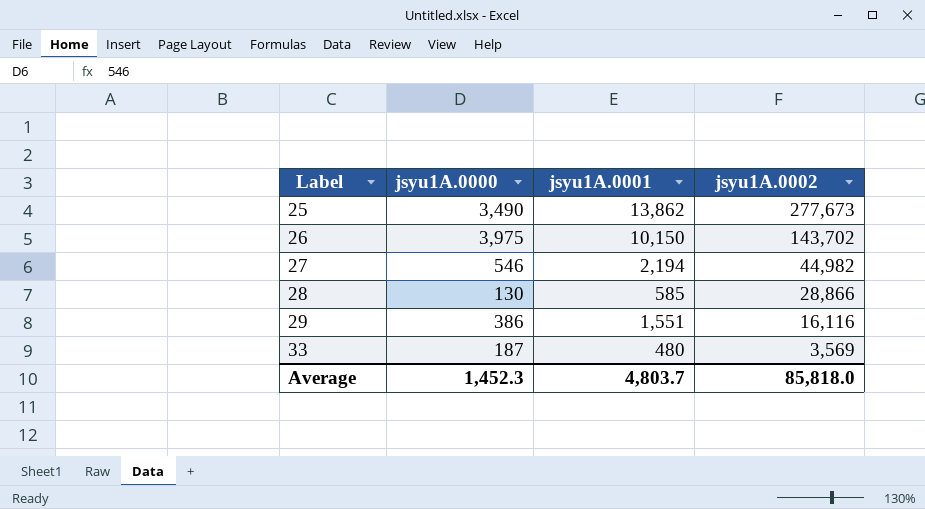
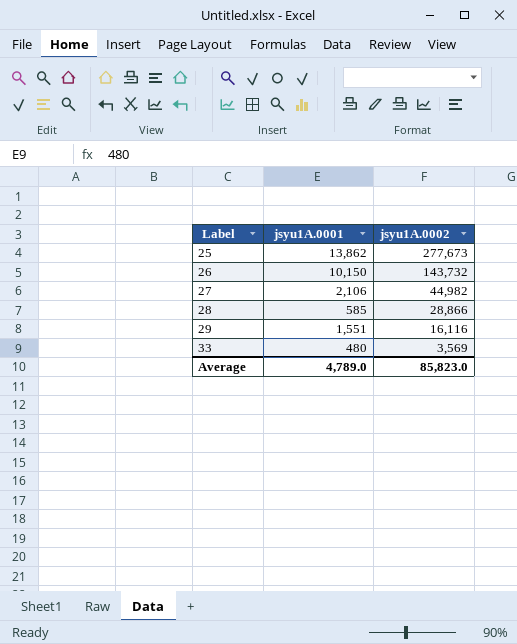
column jsyu1A.0000 | position: 2 -> none
26 | jsyu1A.0002: 143,702 -> 143,732
27 | jsyu1A.0001: 2,194 -> 2,106
Average | jsyu1A.0001: 4,803.7 -> 4,789.0
Average | jsyu1A.0002: 85,818.0 -> 85,823.0

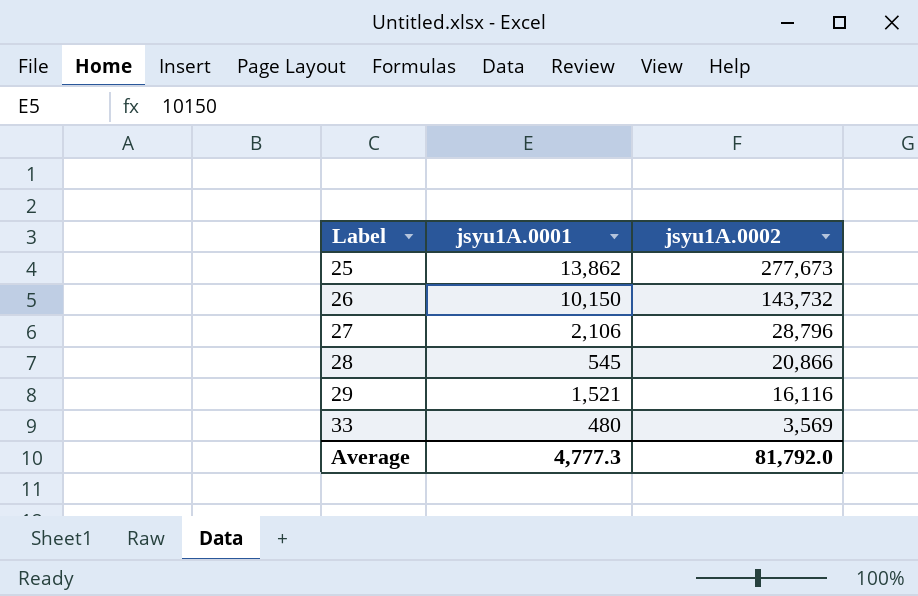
27 | jsyu1A.0002: 44,982 -> 28,796
28 | jsyu1A.0001: 585 -> 545
28 | jsyu1A.0002: 28,866 -> 20,866
29 | jsyu1A.0001: 1,551 -> 1,521
Average | jsyu1A.0001: 4,789.0 -> 4,777.3
Average | jsyu1A.0002: 85,823.0 -> 81,792.0

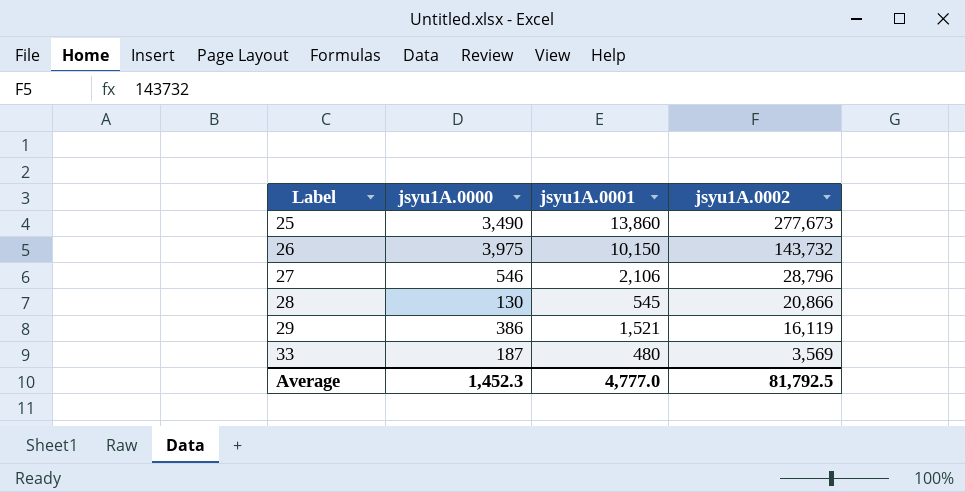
column jsyu1A.0000 | position: none -> 2
25 | jsyu1A.0001: 13,862 -> 13,860
29 | jsyu1A.0002: 16,116 -> 16,119
Average | jsyu1A.0001: 4,777.3 -> 4,777.0
Average | jsyu1A.0002: 81,792.0 -> 81,792.5

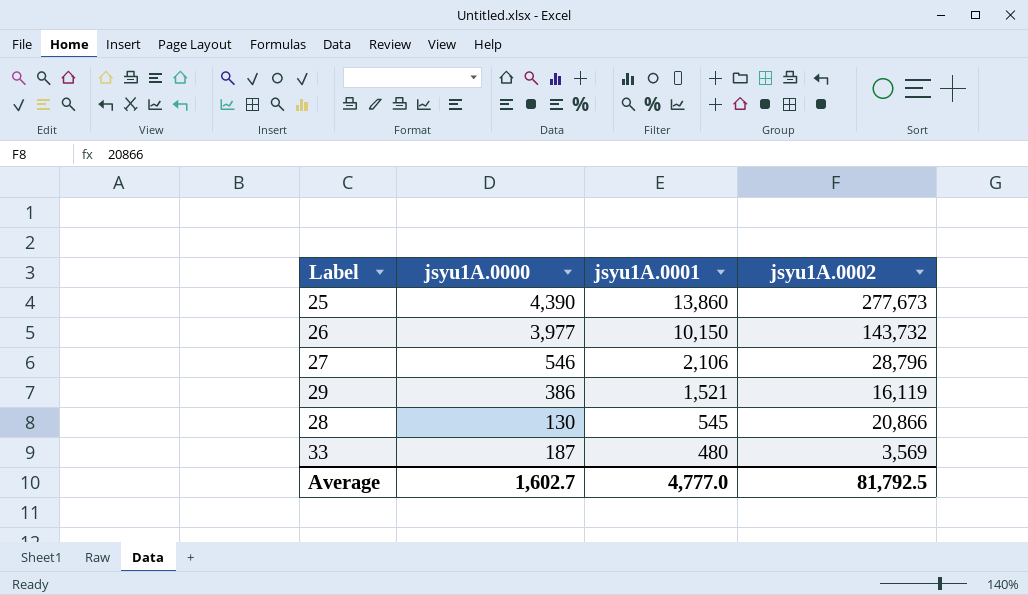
row order: Label ascending -> jsyu1A.0001 descending
25 | jsyu1A.0000: 3,490 -> 4,390
26 | jsyu1A.0000: 3,975 -> 3,977
Average | jsyu1A.0000: 1,452.3 -> 1,602.7

